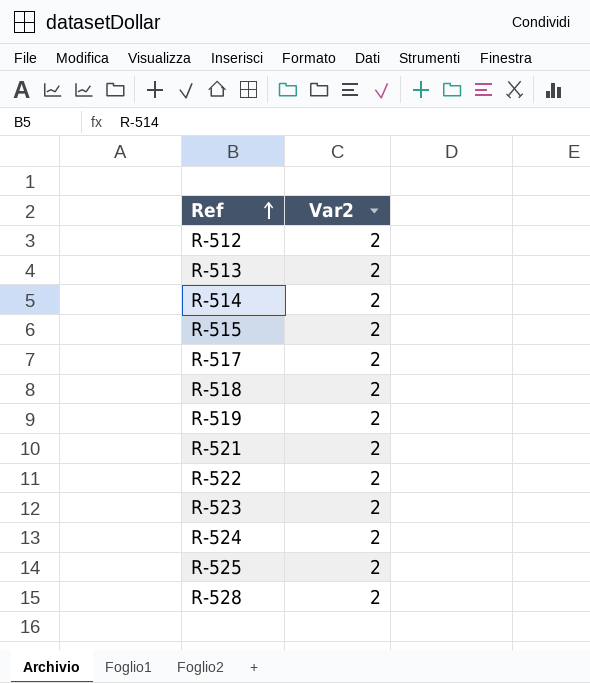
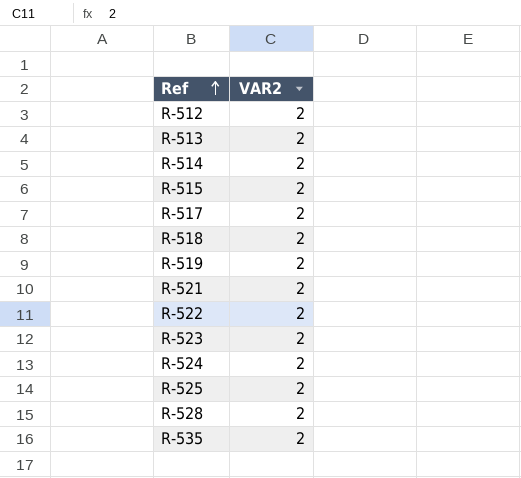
column name: Var2 -> VAR2
row R-535: none -> 2

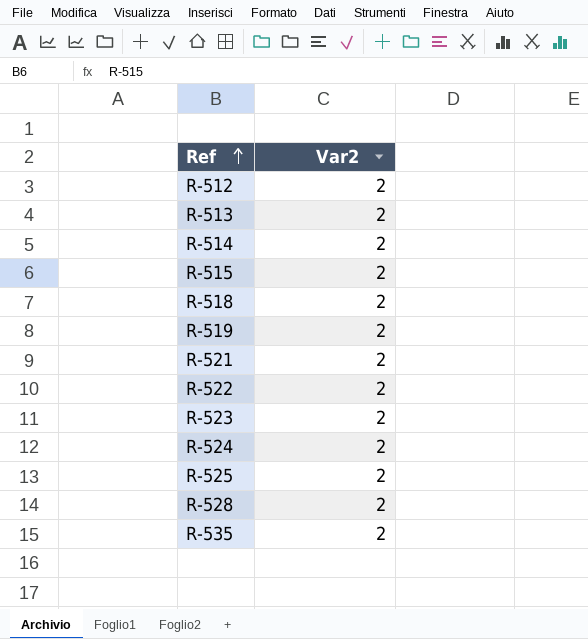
column name: VAR2 -> Var2
row R-517: 2 -> none

